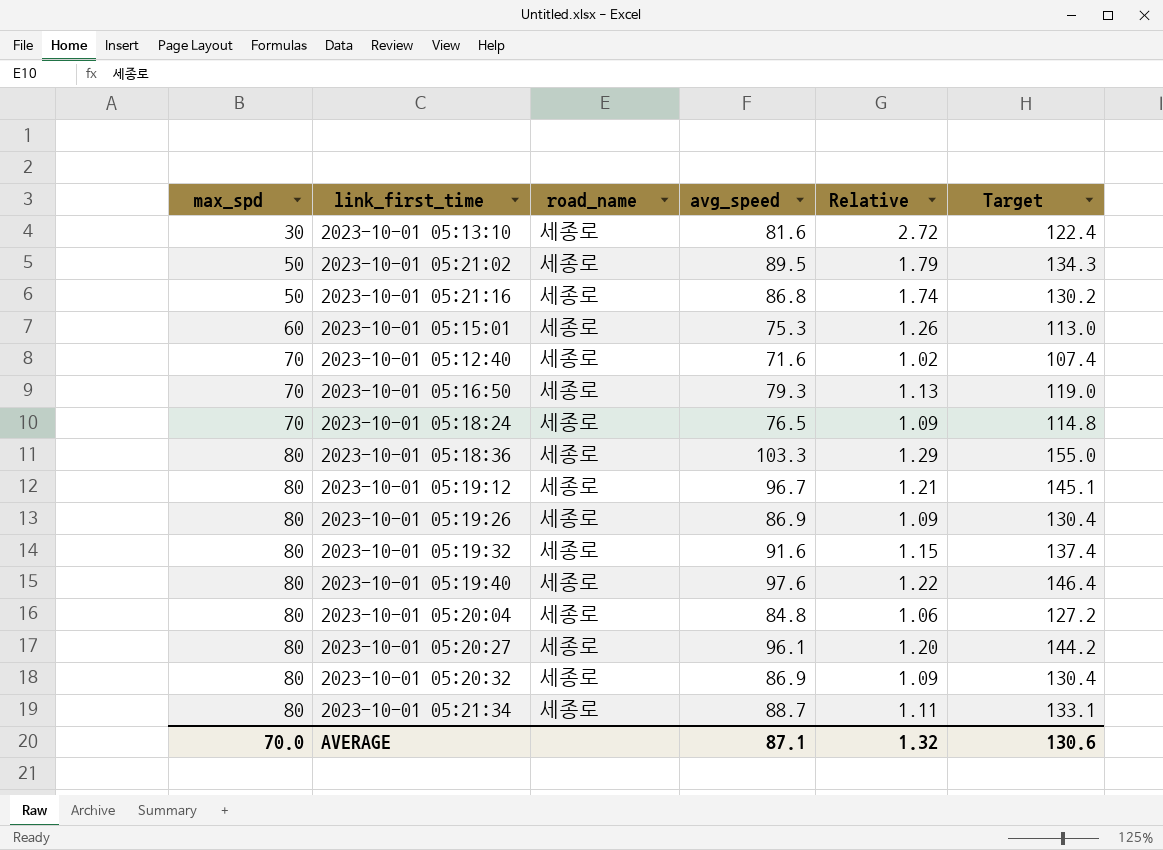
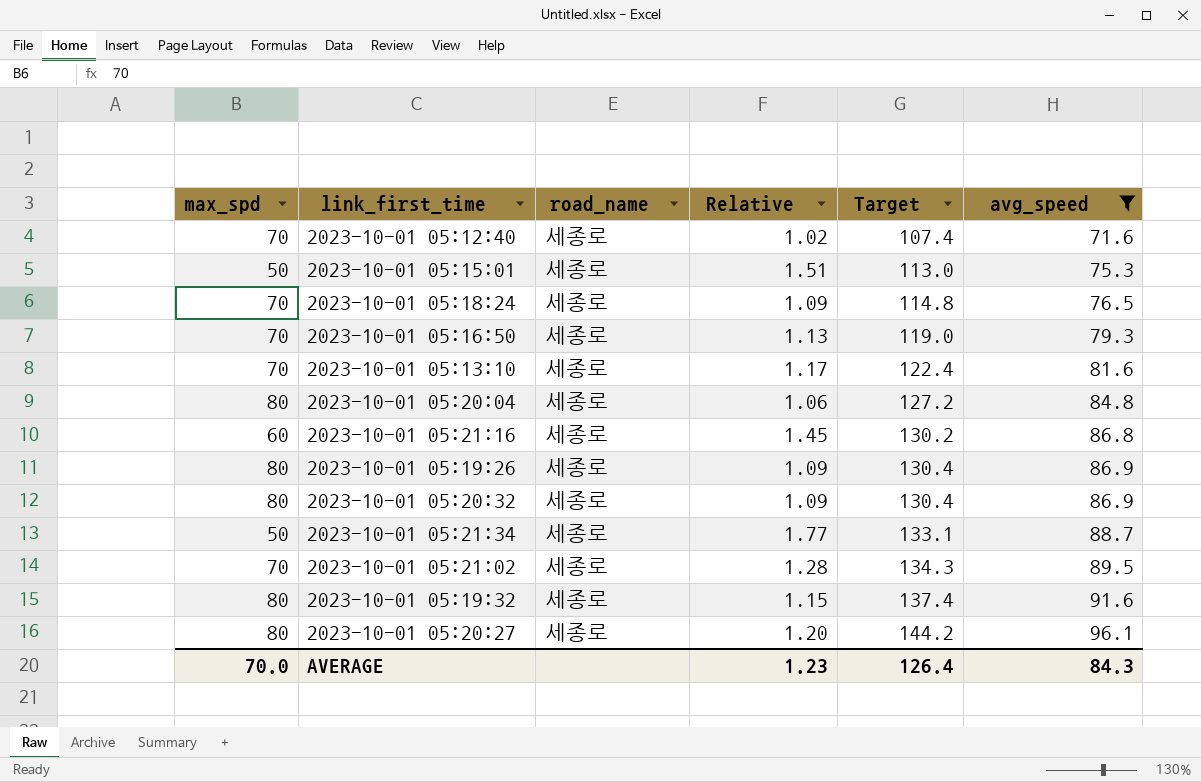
filter: none -> avg_speed <= 96.1
row order: max_spd ascending -> Target ascending
column avg_speed | position: 4 -> 6
2023-10-01 05:15:01 | max_spd: 60 -> 50
2023-10-01 05:15:01 | Relative: 1.26 -> 1.51
2023-10-01 05:13:10 | max_spd: 30 -> 70
2023-10-01 05:13:10 | Relative: 2.72 -> 1.17
2023-10-01 05:21:16 | max_spd: 50 -> 60
2023-10-01 05:21:16 | Relative: 1.74 -> 1.45
2023-10-01 05:21:34 | max_spd: 80 -> 50
2023-10-01 05:21:34 | Relative: 1.11 -> 1.77
2023-10-01 05:21:02 | max_spd: 50 -> 70
2023-10-01 05:21:02 | Relative: 1.79 -> 1.28
AVERAGE | Relative: 1.32 -> 1.23
AVERAGE | Target: 130.6 -> 126.4
AVERAGE | avg_speed: 87.1 -> 84.3

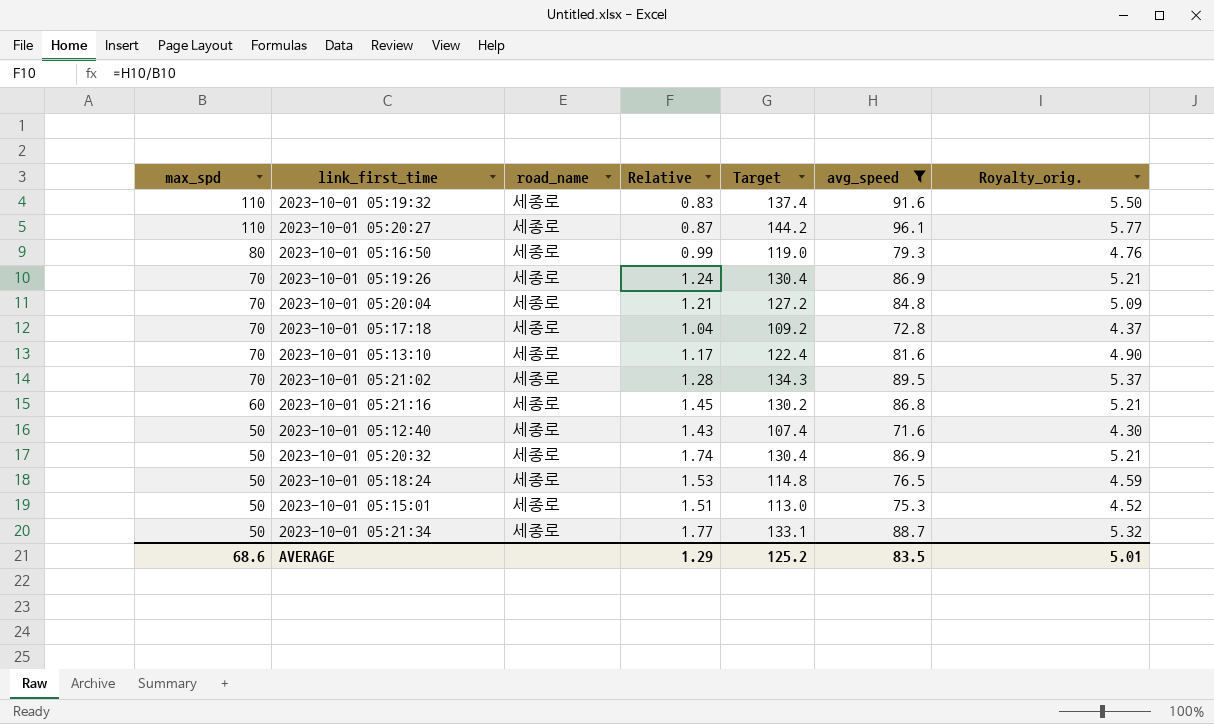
row order: Target ascending -> max_spd descending
column Royalty_orig. | formula: none -> [avg_speed] * 0.06
2023-10-01 05:19:32 | max_spd: 80 -> 110
2023-10-01 05:19:32 | Relative: 1.15 -> 0.83
2023-10-01 05:20:27 | max_spd: 80 -> 110
2023-10-01 05:20:27 | Relative: 1.20 -> 0.87
2023-10-01 05:16:50 | max_spd: 70 -> 80
2023-10-01 05:16:50 | Relative: 1.13 -> 0.99
2023-10-01 05:19:26 | max_spd: 80 -> 70
2023-10-01 05:19:26 | Relative: 1.09 -> 1.24
2023-10-01 05:20:04 | max_spd: 80 -> 70
2023-10-01 05:20:04 | Relative: 1.06 -> 1.21
row 2023-10-01 05:17:18: none -> 70 | 세종로 | 1.04 | 109.2 | 72.8 | 4.37
2023-10-01 05:12:40 | max_spd: 70 -> 50
2023-10-01 05:12:40 | Relative: 1.02 -> 1.43
2023-10-01 05:20:32 | max_spd: 80 -> 50
2023-10-01 05:20:32 | Relative: 1.09 -> 1.74
2023-10-01 05:18:24 | max_spd: 70 -> 50
2023-10-01 05:18:24 | Relative: 1.09 -> 1.53
AVERAGE | max_spd: 70.0 -> 68.6
AVERAGE | Relative: 1.23 -> 1.29
AVERAGE | Target: 126.4 -> 125.2
AVERAGE | avg_speed: 84.3 -> 83.5

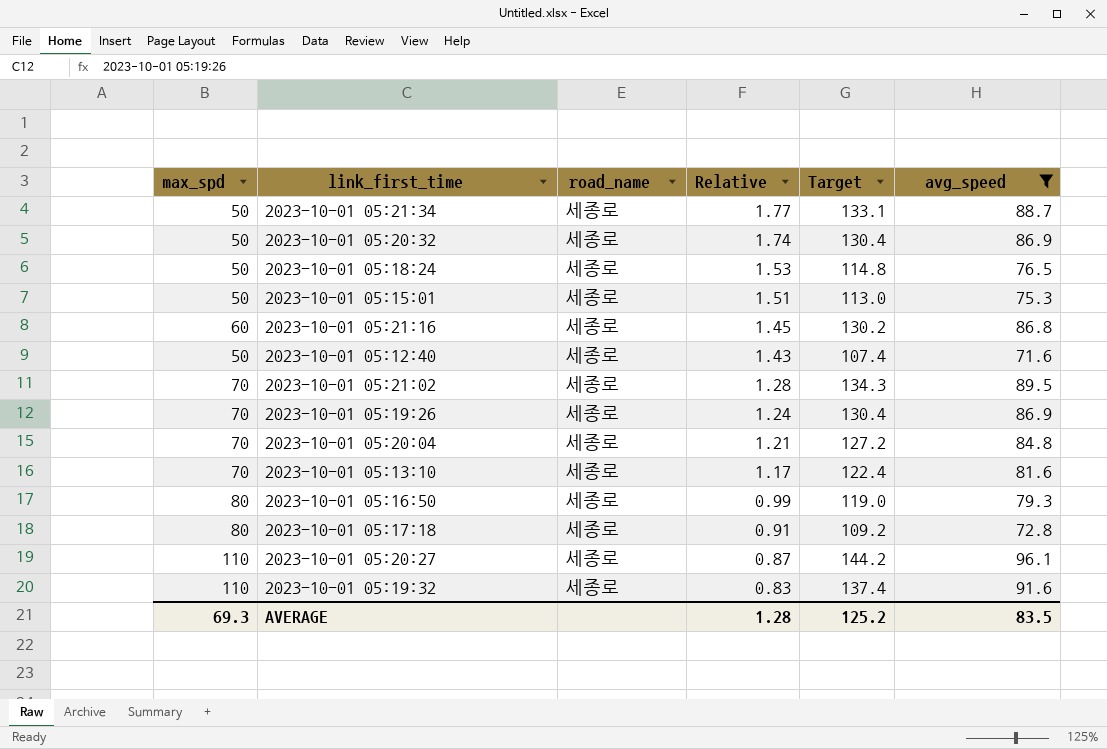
row order: max_spd descending -> Relative descending
column Royalty_orig. | formula: [avg_speed] * 0.06 -> none
2023-10-01 05:17:18 | max_spd: 70 -> 80
2023-10-01 05:17:18 | Relative: 1.04 -> 0.91
AVERAGE | max_spd: 68.6 -> 69.3
AVERAGE | Relative: 1.29 -> 1.28

